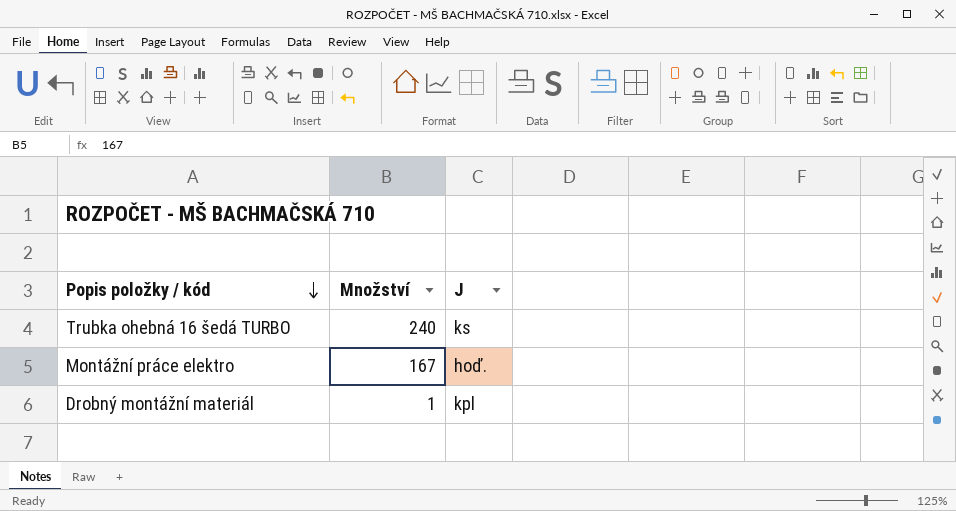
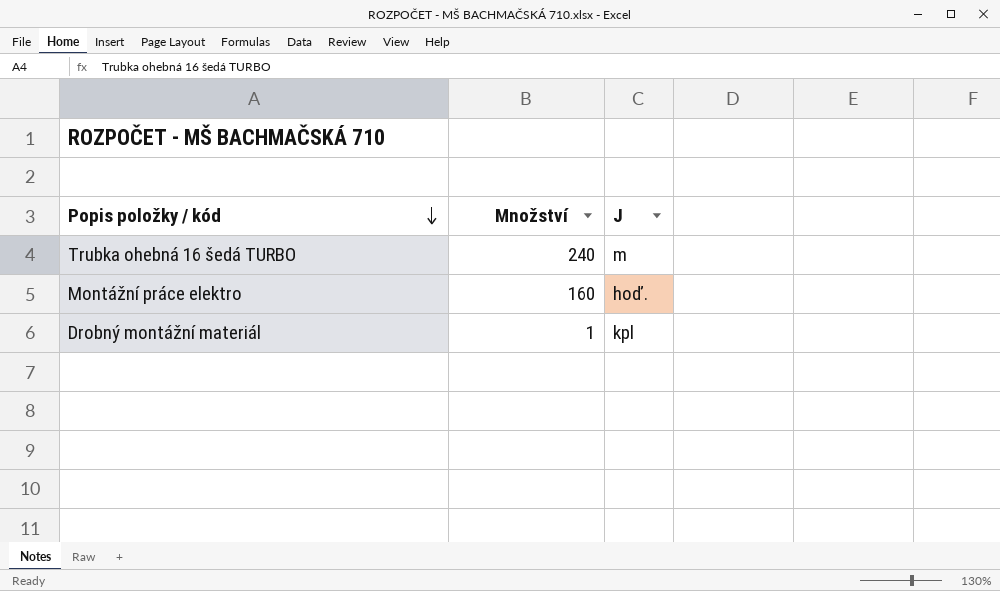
Trubka ohebná 16 šedá TURBO | J: ks -> m
Montážní práce elektro | Množství: 167 -> 160

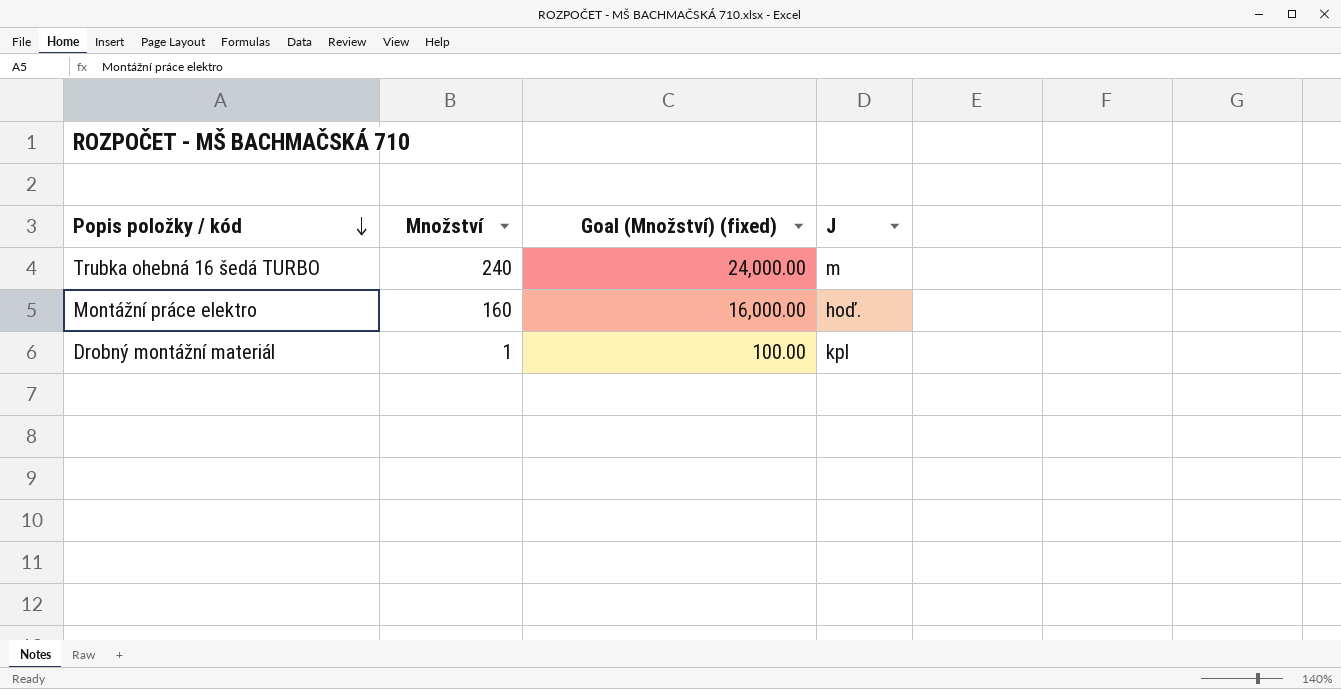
column Goal (Množství) (fixed) | formula: none -> [Množství] * 100

